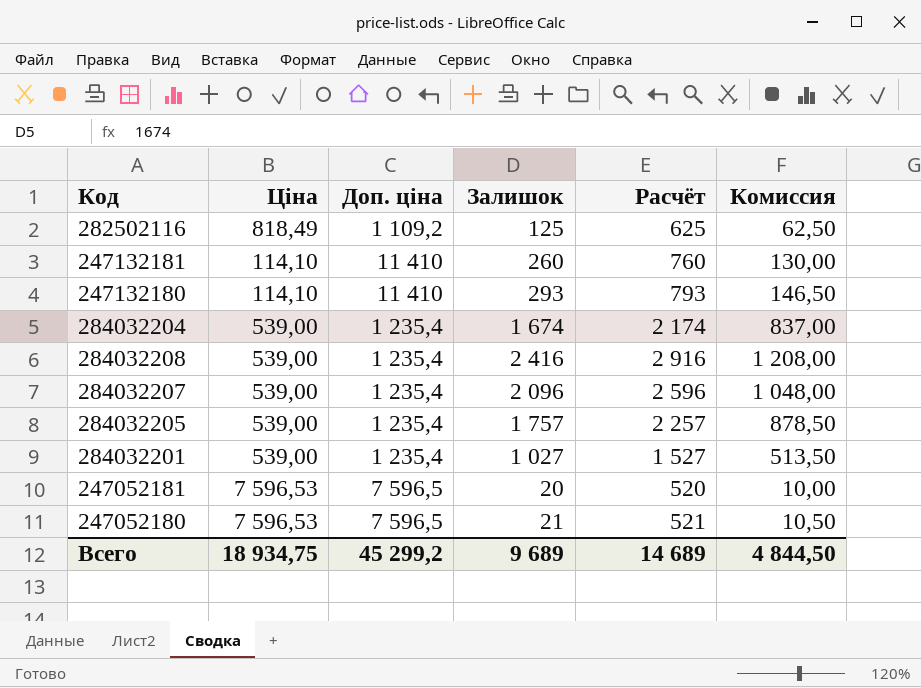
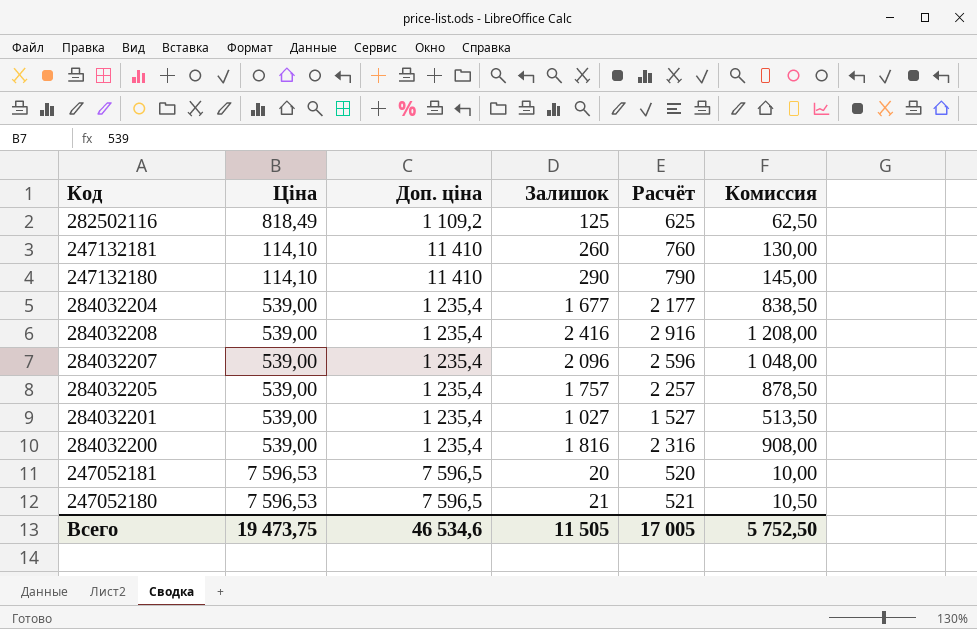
247132180 | Залишок: 293 -> 290
247132180 | Расчёт: 793 -> 790
247132180 | Комиссия: 146,50 -> 145,00
284032204 | Залишок: 1 674 -> 1 677
284032204 | Расчёт: 2 174 -> 2 177
284032204 | Комиссия: 837,00 -> 838,50
row 284032200: none -> 539,00 | 1 235,4 | 1 816 | 2 316 | 908,00
Всего | Ціна: 18 934,75 -> 19 473,75
Всего | Доп. ціна: 45 299,2 -> 46 534,6
Всего | Залишок: 9 689 -> 11 505
Всего | Расчёт: 14 689 -> 17 005
Всего | Комиссия: 4 844,50 -> 5 752,50

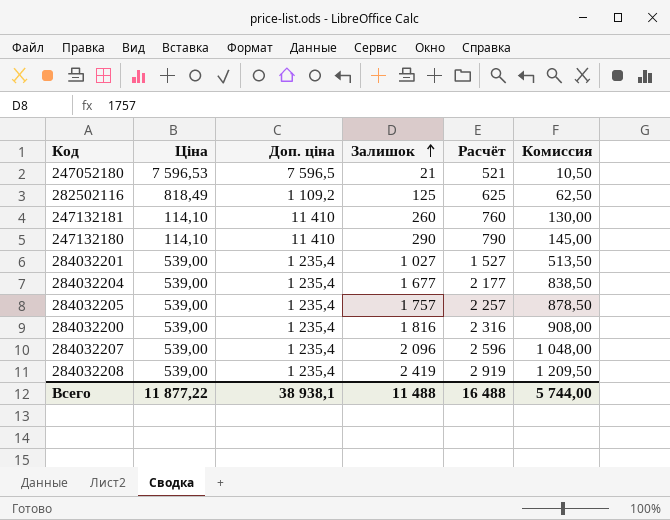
row order: none -> Залишок ascending
row 247052181: 7 596,53 | 7 596,5 | 20 | 520 | 10,00 -> none
284032208 | Залишок: 2 416 -> 2 419
284032208 | Расчёт: 2 916 -> 2 919
284032208 | Комиссия: 1 208,00 -> 1 209,50
Всего | Ціна: 19 473,75 -> 11 877,22
Всего | Доп. ціна: 46 534,6 -> 38 938,1
Всего | Залишок: 11 505 -> 11 488
Всего | Расчёт: 17 005 -> 16 488
Всего | Комиссия: 5 752,50 -> 5 744,00

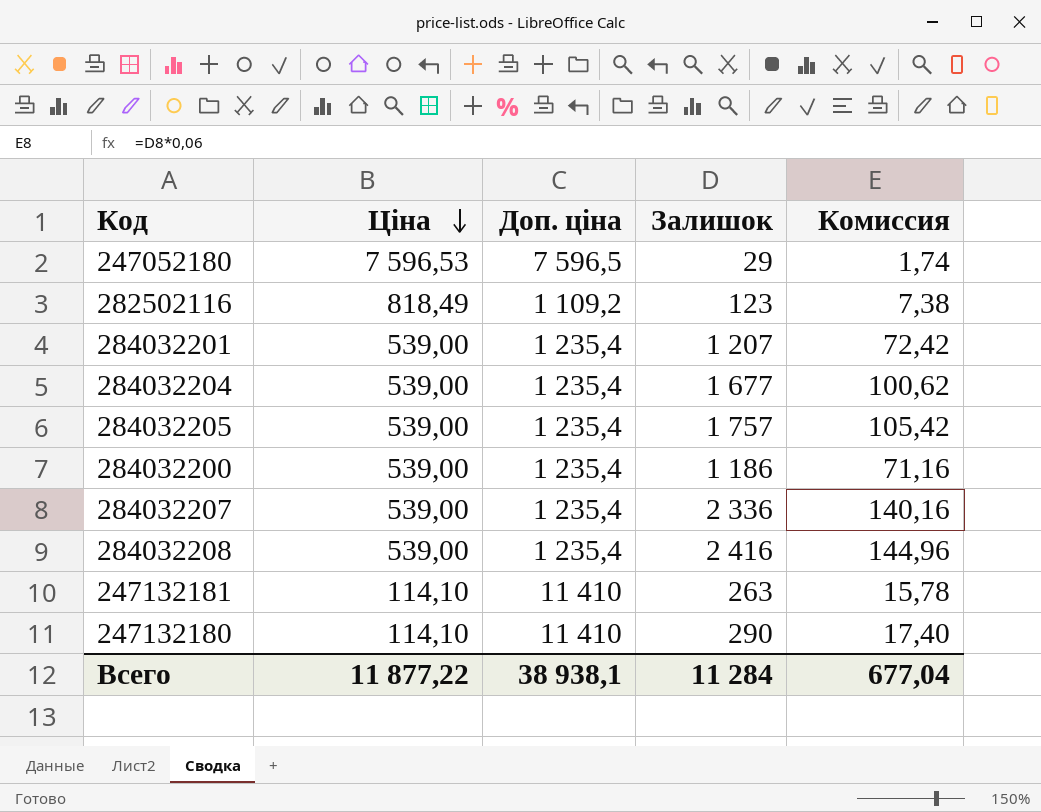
row order: Залишок ascending -> Ціна descending
column Расчёт | formula: [Залишок] + 500 -> none
column Комиссия | formula: [Залишок] * 0,5 -> [Залишок] * 0,06
247052180 | Залишок: 21 -> 29
282502116 | Залишок: 125 -> 123
284032201 | Залишок: 1 027 -> 1 207
284032200 | Залишок: 1 816 -> 1 186
284032207 | Залишок: 2 096 -> 2 336
284032208 | Залишок: 2 419 -> 2 416
247132181 | Залишок: 260 -> 263
Всего | Залишок: 11 488 -> 11 284
Всего | Комиссия: 5 744,00 -> 677,04

